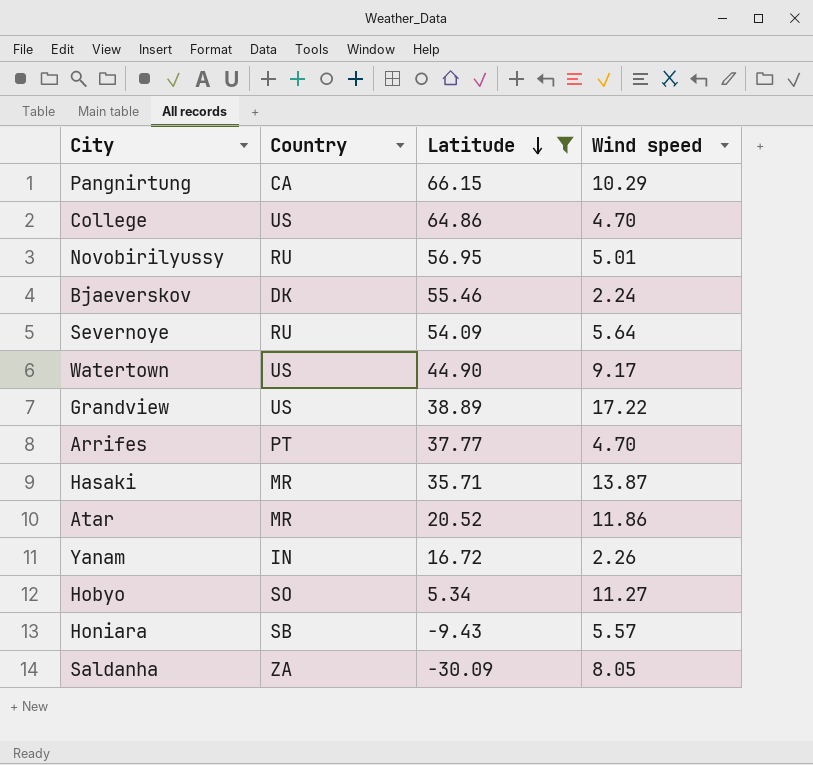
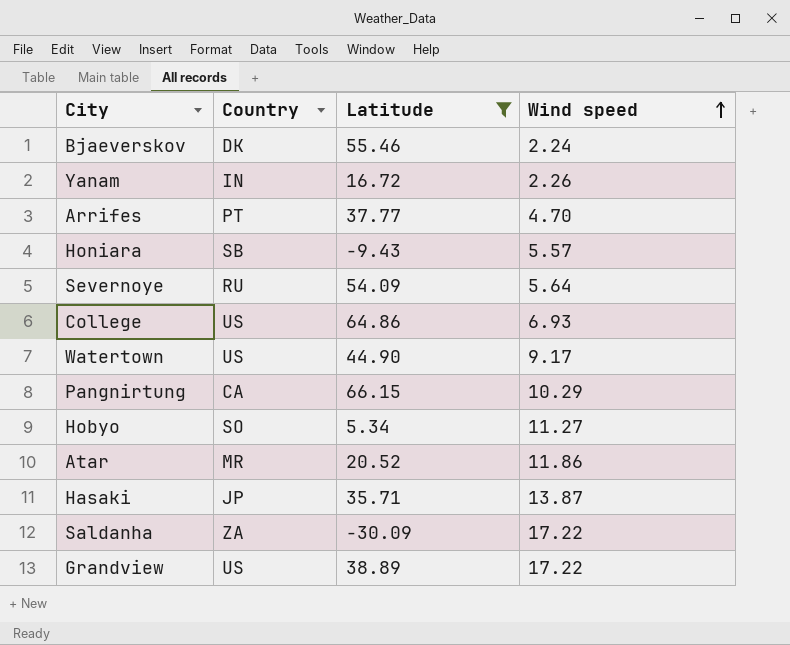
row order: Latitude descending -> Wind speed ascending
row Novobirilyussy: RU | 56.95 | 5.01 -> none
College | Wind speed: 4.70 -> 6.93
Hasaki | Country: MR -> JP
Saldanha | Wind speed: 8.05 -> 17.22

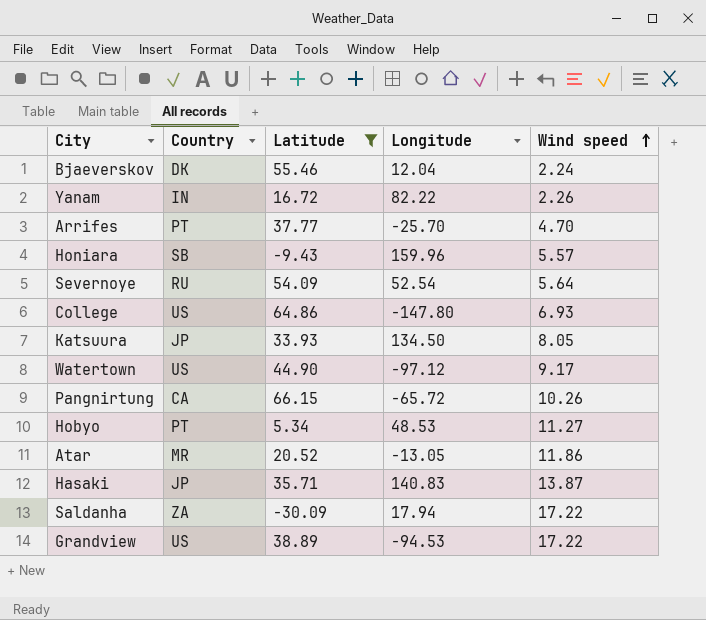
column Longitude | position: none -> 4
row Katsuura: none -> JP | 33.93 | 134.50 | 8.05
Pangnirtung | Wind speed: 10.29 -> 10.26
Hobyo | Country: SO -> PT

